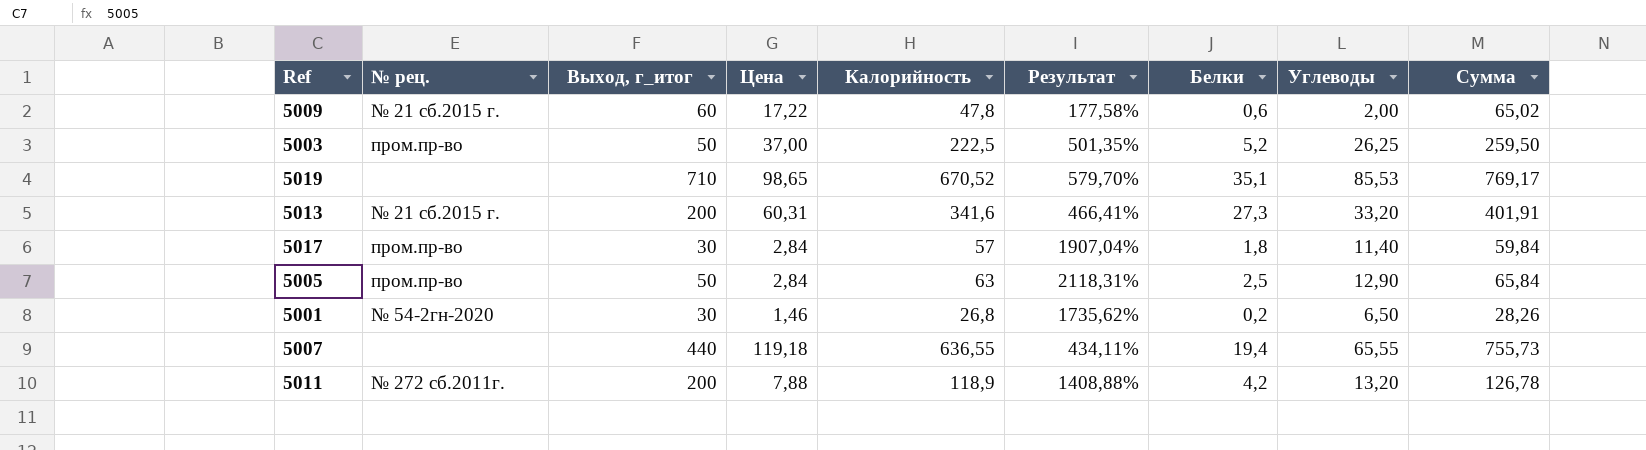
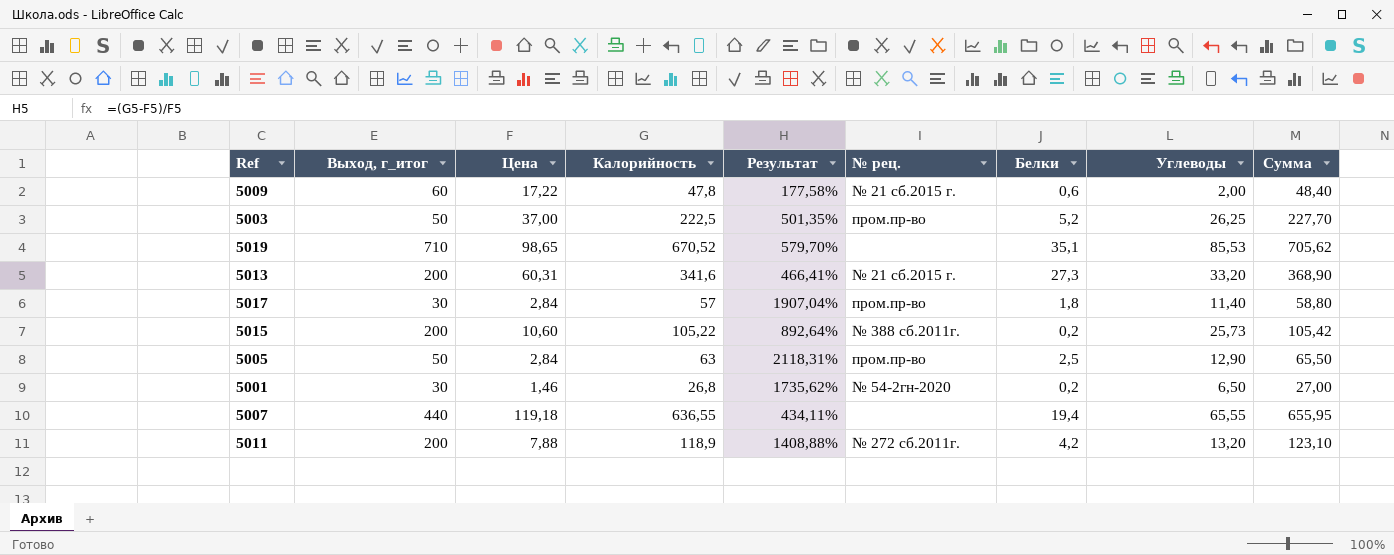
column № рец. | position: 2 -> 6
column Сумма | formula: [Цена] + [Калорийность] -> [Калорийность] + [Белки]
row 5015: none -> 200 | 10,60 | 105,22 | 892,64% | № 388 сб.2011г. | 0,2 | 25,73 | 105,42

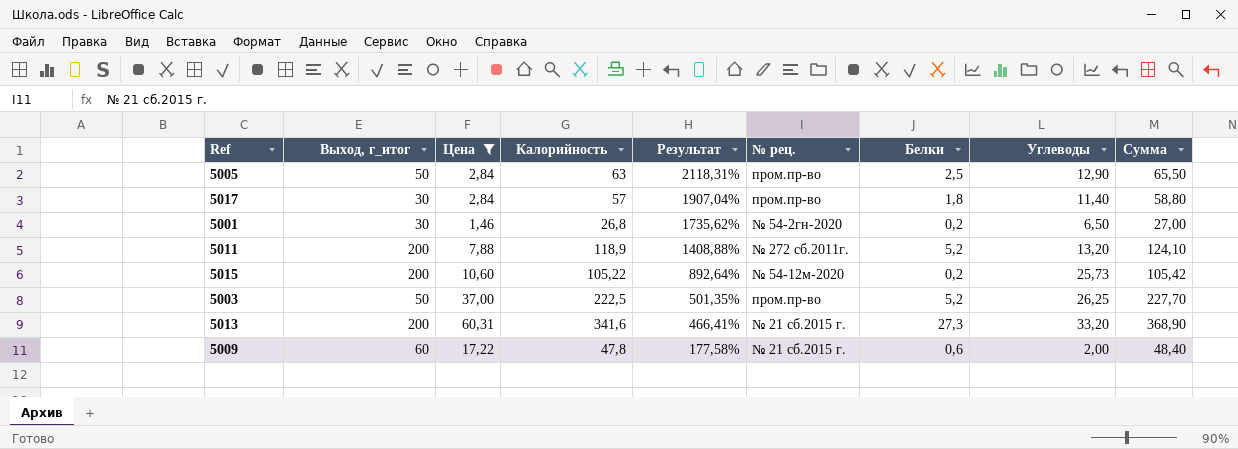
filter: none -> Цена <= 60,31
row order: none -> Результат descending
5011 | Белки: 4,2 -> 5,2
5011 | Сумма: 123,10 -> 124,10
5015 | № рец.: № 388 сб.2011г. -> № 54-12м-2020

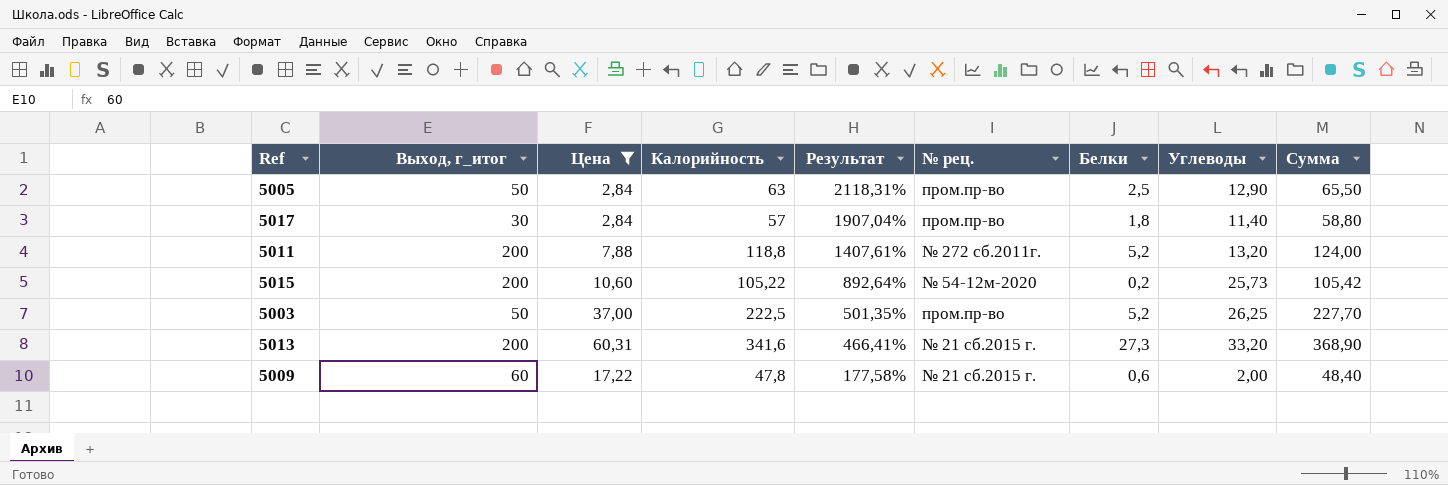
row 5001: 30 | 1,46 | 26,8 | 1735,62% | № 54-2гн-2020 | 0,2 | 6,50 | 27,00 -> none
5011 | Калорийность: 118,9 -> 118,8
5011 | Результат: 1408,88% -> 1407,61%
5011 | Сумма: 124,10 -> 124,00

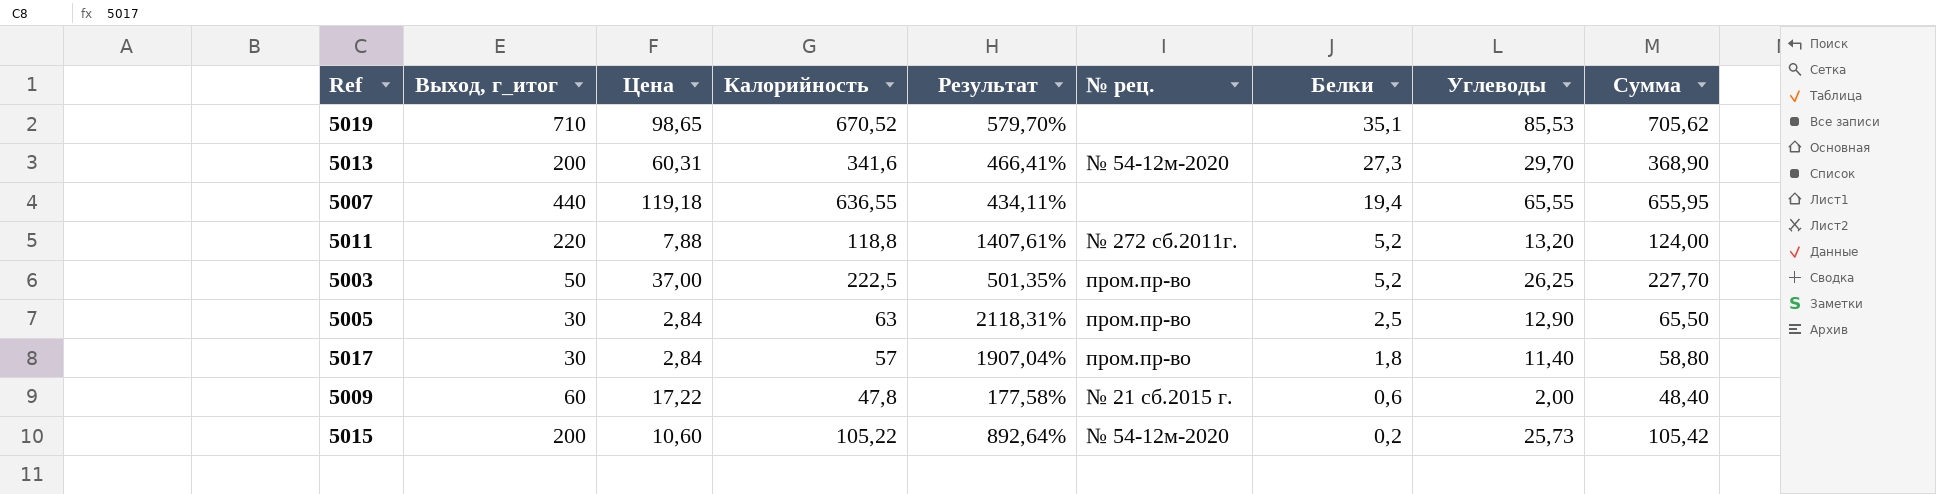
filter: Цена <= 60,31 -> none
row order: Результат descending -> Белки descending
5013 | № рец.: № 21 сб.2015 г. -> № 54-12м-2020
5013 | Углеводы: 33,20 -> 29,70
5011 | Выход, г_итог: 200 -> 220
5005 | Выход, г_итог: 50 -> 30

